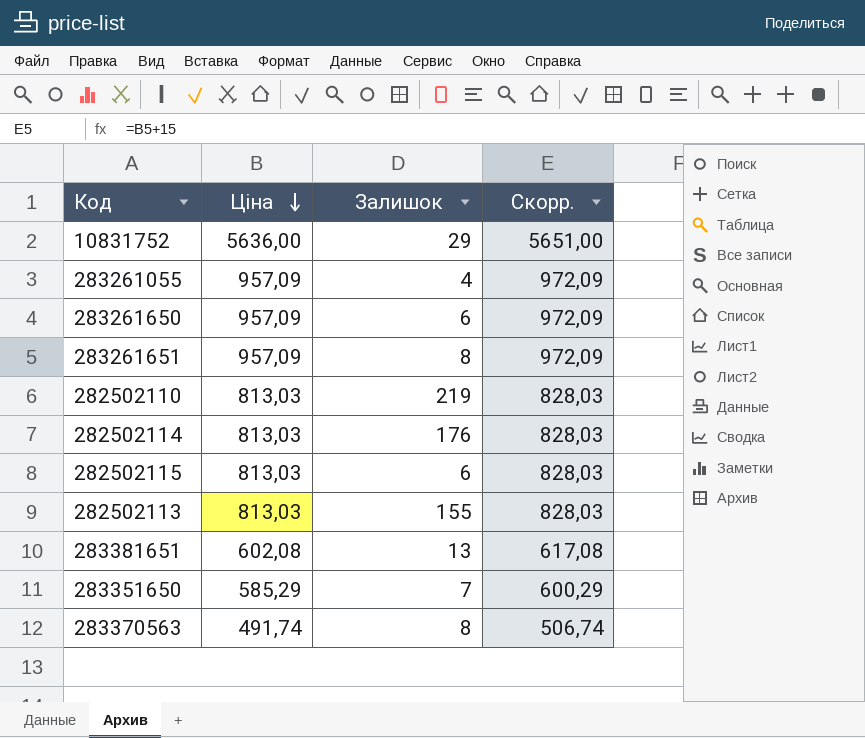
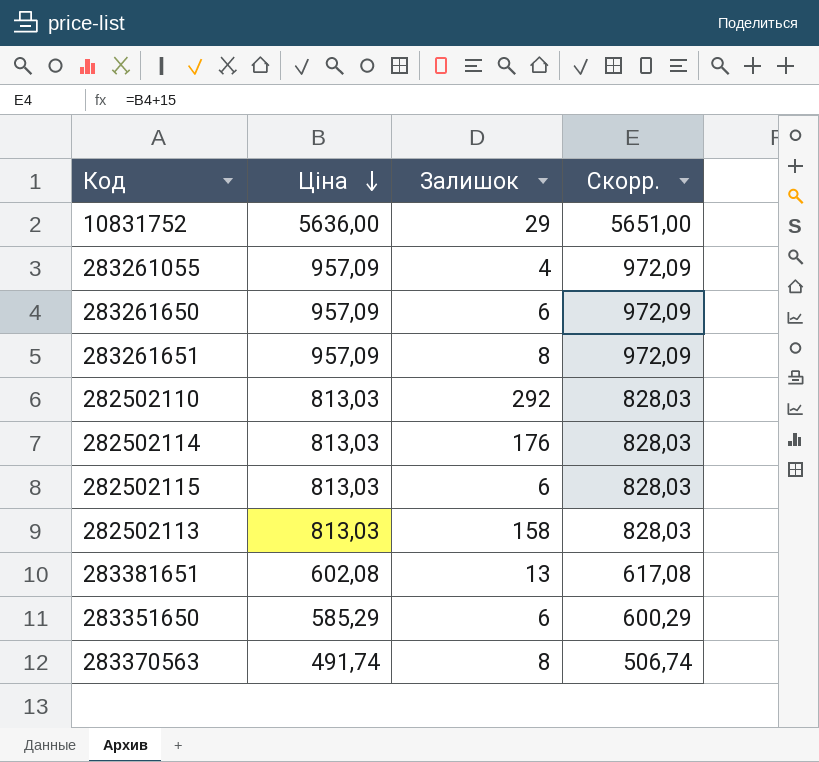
282502110 | Залишок: 219 -> 292
282502113 | Залишок: 155 -> 158
283351650 | Залишок: 7 -> 6

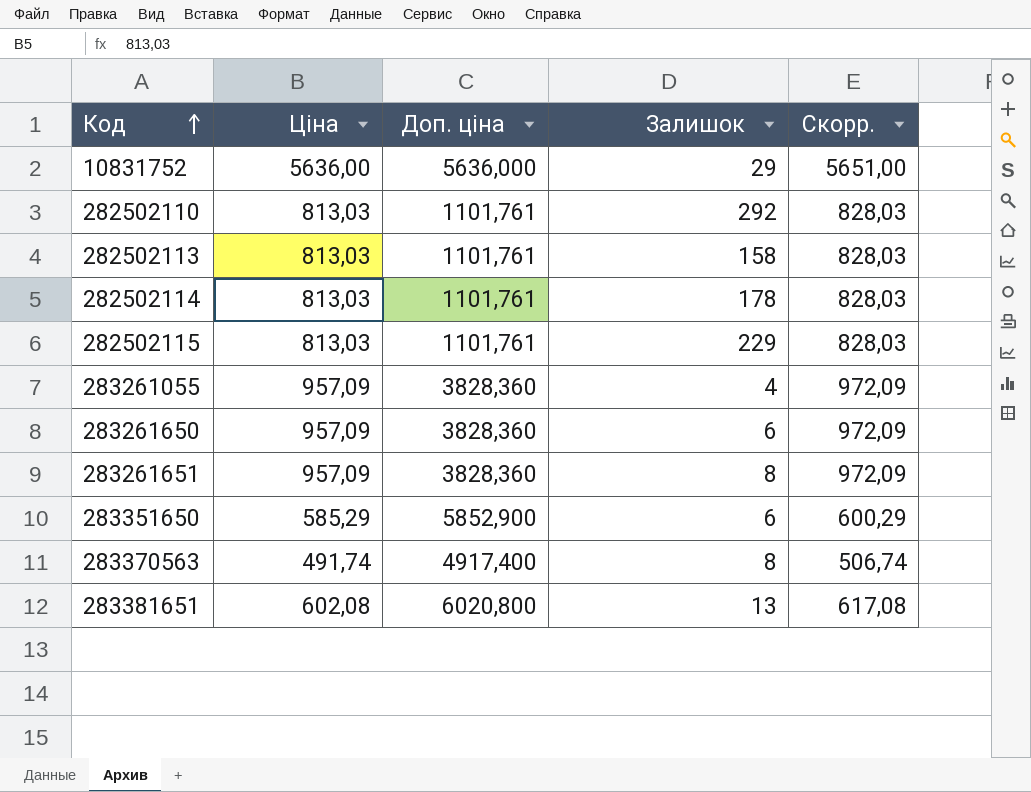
row order: Ціна descending -> Код ascending
column Доп. ціна | position: none -> 3
282502114 | Залишок: 176 -> 178
282502115 | Залишок: 6 -> 229

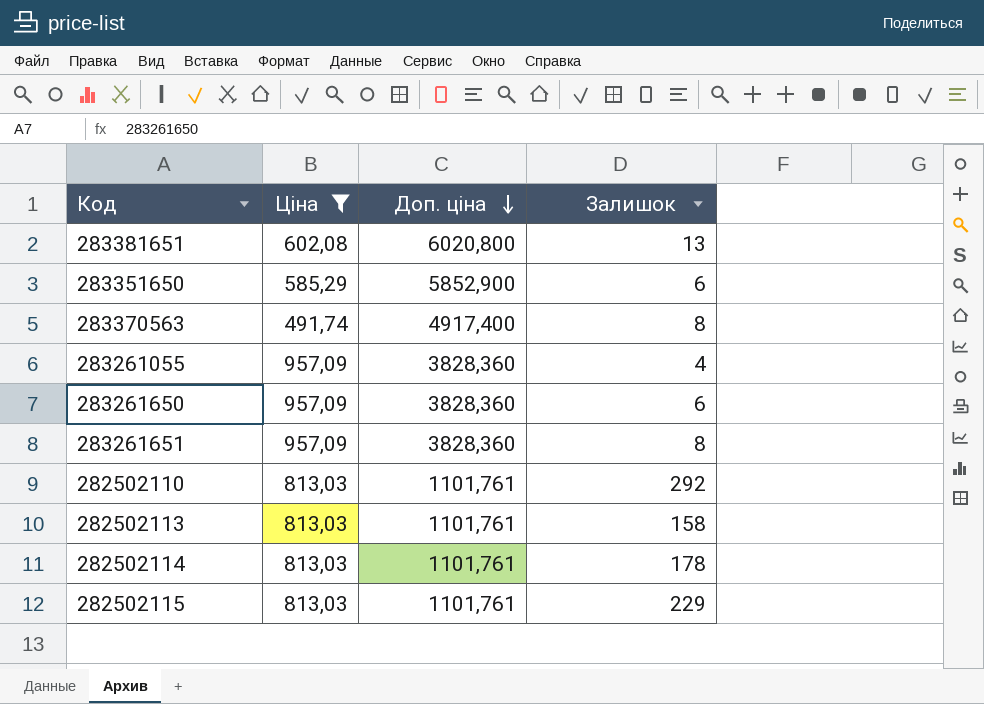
filter: none -> Ціна != 5636,00
row order: Код ascending -> Доп. ціна descending
column Скорр. | formula: [Ціна] + 15 -> none

